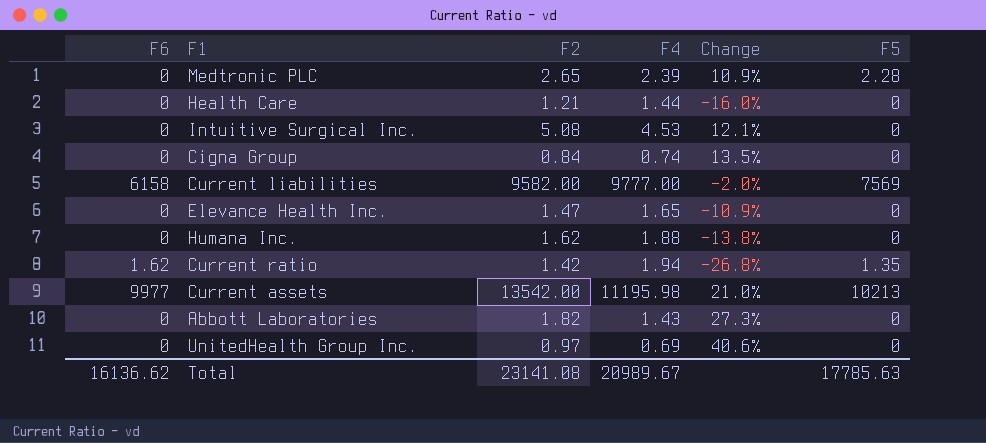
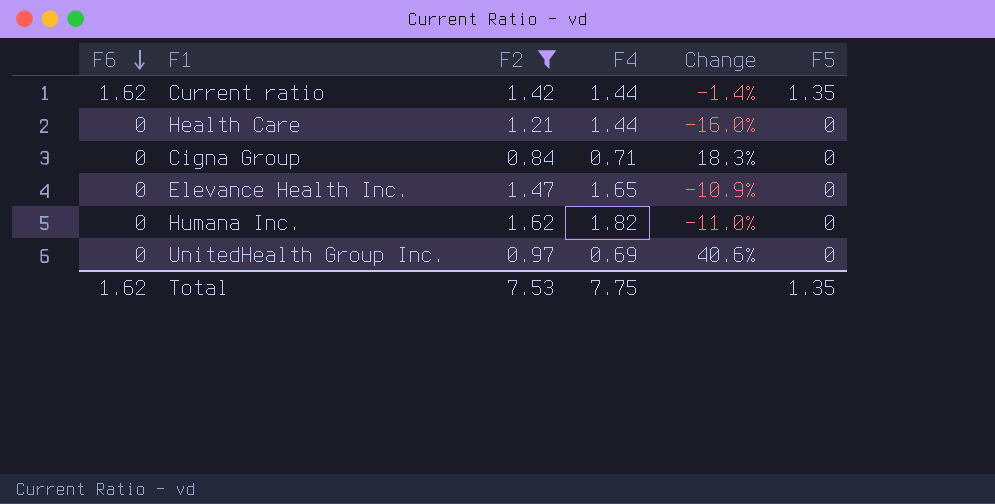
filter: none -> F2 <= 1.62
row order: none -> F6 descending
Current ratio | F4: 1.94 -> 1.44
Current ratio | Change: -26.8% -> -1.4%
Cigna Group | F4: 0.74 -> 0.71
Cigna Group | Change: 13.5% -> 18.3%
Humana Inc. | F4: 1.88 -> 1.82
Humana Inc. | Change: -13.8% -> -11.0%
Total | F6: 16136.62 -> 1.62
Total | F2: 23141.08 -> 7.53
Total | F4: 20989.67 -> 7.75
Total | F5: 17785.63 -> 1.35

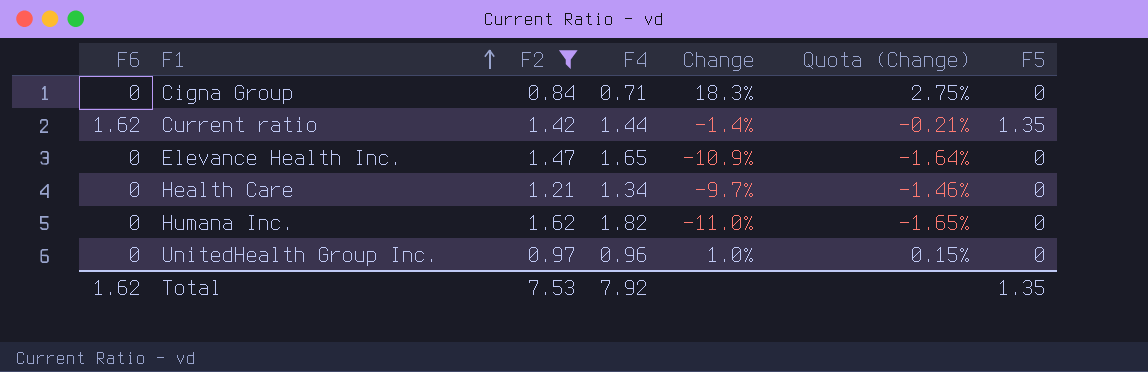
row order: F6 descending -> F1 ascending
column Quota (Change) | formula: none -> [Change] * 0.15
Health Care | F4: 1.44 -> 1.34
Health Care | Change: -16.0% -> -9.7%
UnitedHealth Group Inc. | F4: 0.69 -> 0.96
UnitedHealth Group Inc. | Change: 40.6% -> 1.0%
Total | F4: 7.75 -> 7.92

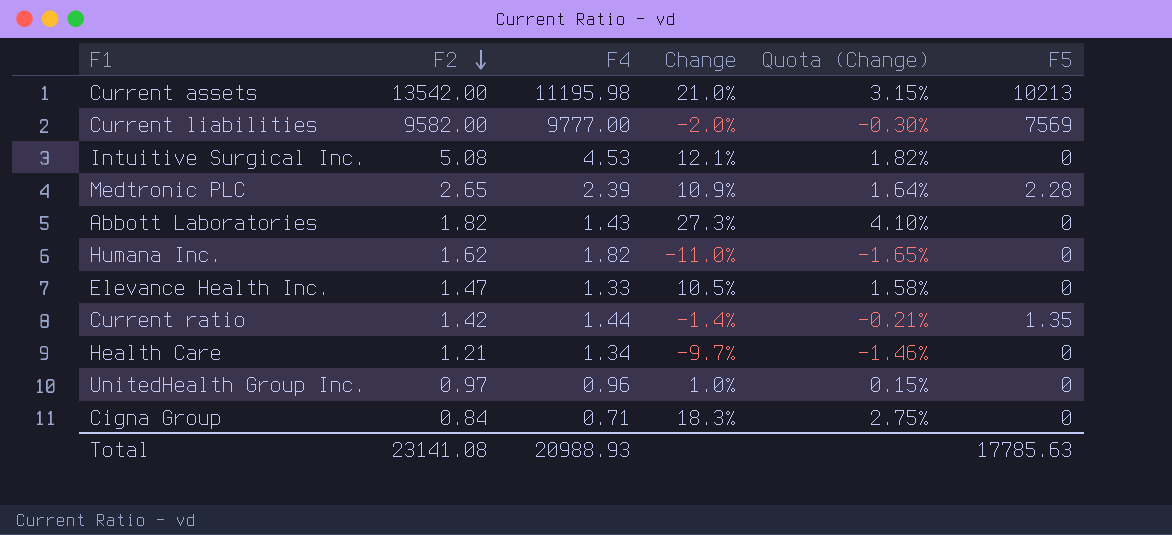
filter: F2 <= 1.62 -> none
row order: F1 ascending -> F2 descending
column F6 | position: 1 -> none
Elevance Health Inc. | F4: 1.65 -> 1.33
Elevance Health Inc. | Change: -10.9% -> 10.5%
Elevance Health Inc. | Quota (Change): -1.64% -> 1.58%
Total | F2: 7.53 -> 23141.08
Total | F4: 7.92 -> 20988.93
Total | F5: 1.35 -> 17785.63

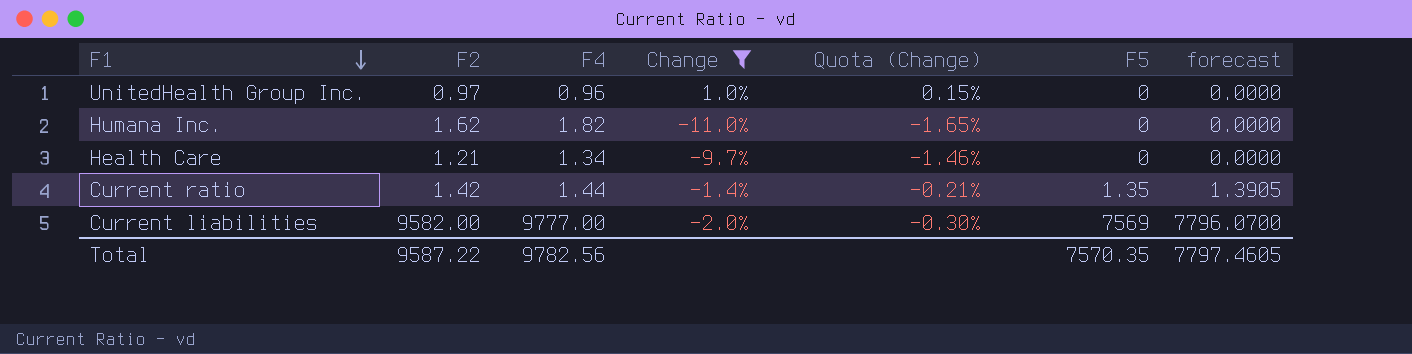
filter: none -> Change <= 1.0%
row order: F2 descending -> F1 descending
column forecast | formula: none -> [F5] * 1.03
Total | F2: 23141.08 -> 9587.22
Total | F4: 20988.93 -> 9782.56
Total | F5: 17785.63 -> 7570.35

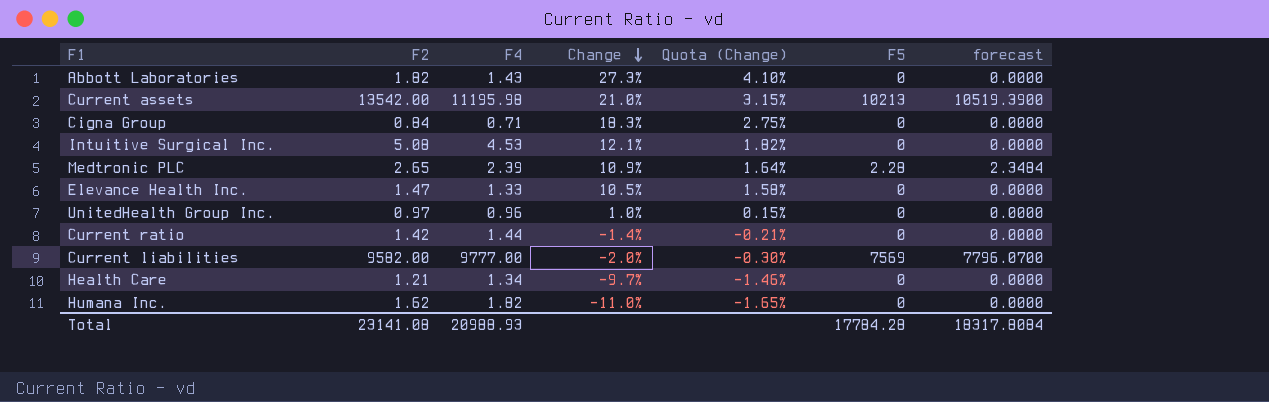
filter: Change <= 1.0% -> none
row order: F1 descending -> Change descending
Current ratio | F5: 1.35 -> 0
Current ratio | forecast: 1.3905 -> 0.0000
Total | F2: 9587.22 -> 23141.08
Total | F4: 9782.56 -> 20988.93
Total | F5: 7570.35 -> 17784.28
Total | forecast: 7797.4605 -> 18317.8084

